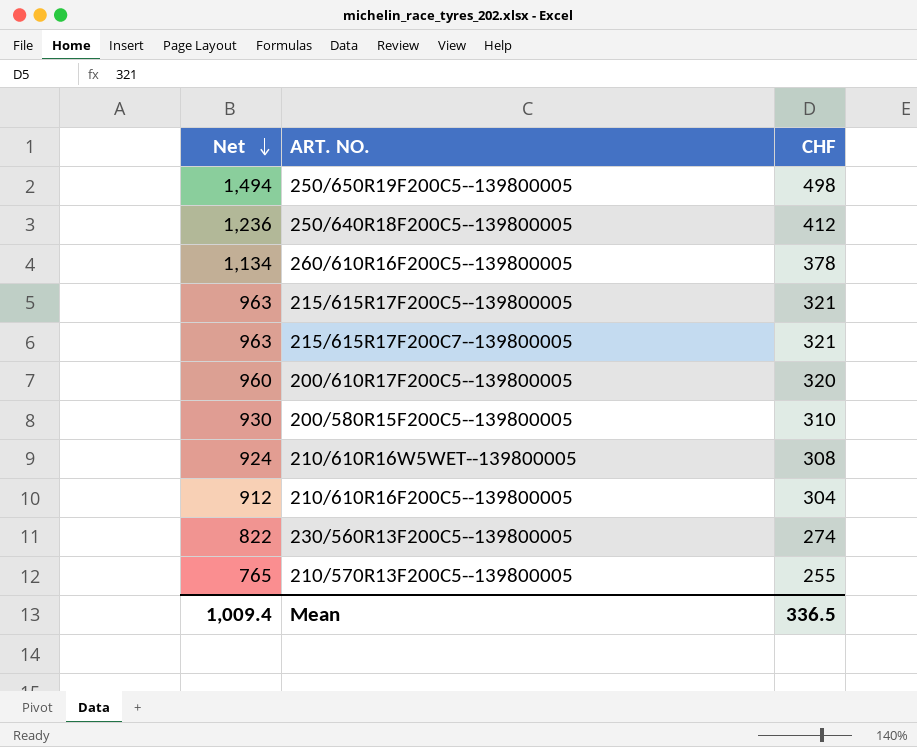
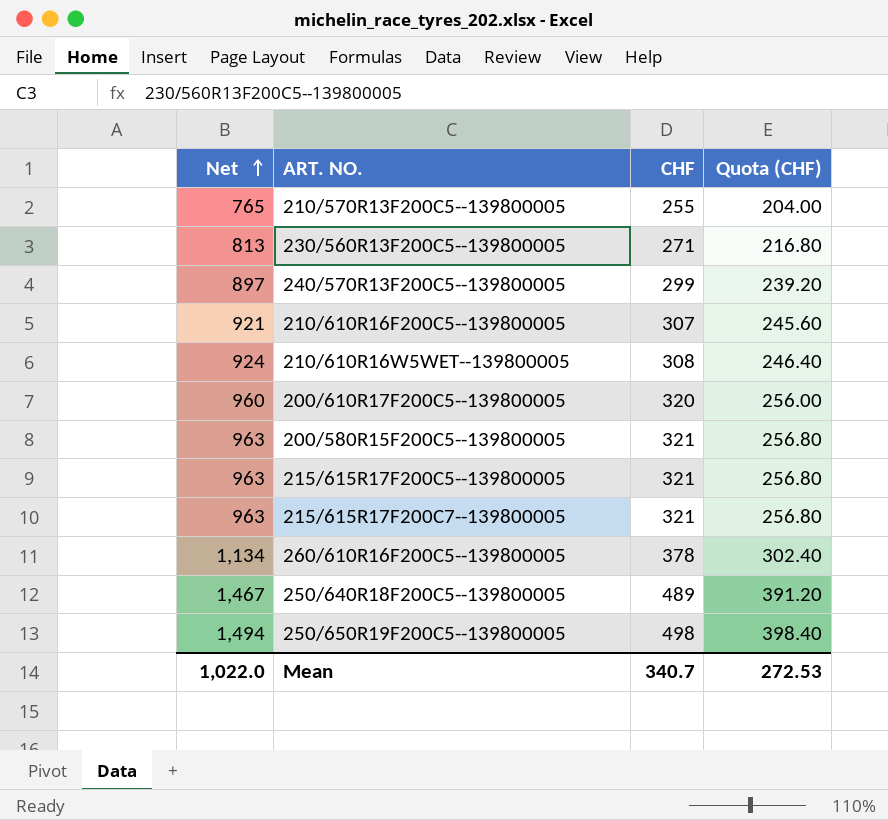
row order: Net descending -> Net ascending
column Quota (CHF) | formula: none -> [CHF] * 0.8
230/560R13F200C5--139800005 | Net: 822 -> 813
230/560R13F200C5--139800005 | CHF: 274 -> 271
row 240/570R13F200C5--139800005: none -> 897 | 299 | 239.20
210/610R16F200C5--139800005 | Net: 912 -> 921
210/610R16F200C5--139800005 | CHF: 304 -> 307
200/580R15F200C5--139800005 | Net: 930 -> 963
200/580R15F200C5--139800005 | CHF: 310 -> 321
250/640R18F200C5--139800005 | Net: 1,236 -> 1,467
250/640R18F200C5--139800005 | CHF: 412 -> 489
Mean | Net: 1,009.4 -> 1,022.0
Mean | CHF: 336.5 -> 340.7

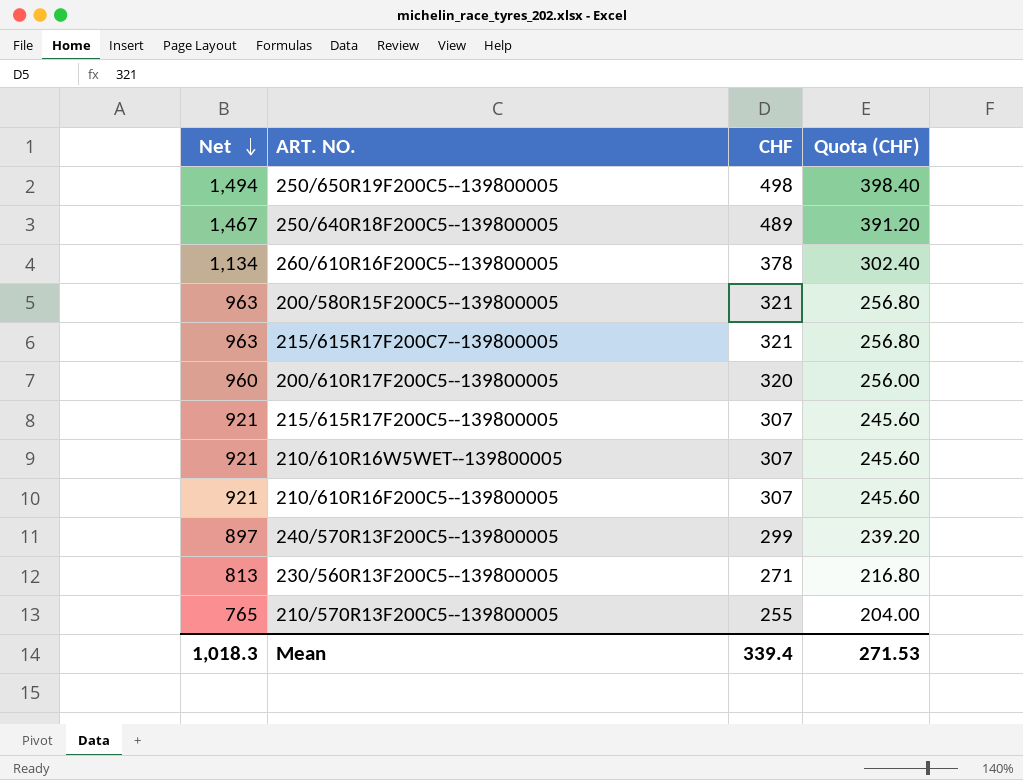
row order: Net ascending -> Net descending
215/615R17F200C5--139800005 | Net: 963 -> 921
215/615R17F200C5--139800005 | CHF: 321 -> 307
215/615R17F200C5--139800005 | Quota (CHF): 256.80 -> 245.60
210/610R16W5WET--139800005 | Net: 924 -> 921
210/610R16W5WET--139800005 | CHF: 308 -> 307
210/610R16W5WET--139800005 | Quota (CHF): 246.40 -> 245.60
Mean | Net: 1,022.0 -> 1,018.3
Mean | CHF: 340.7 -> 339.4
Mean | Quota (CHF): 272.53 -> 271.53

